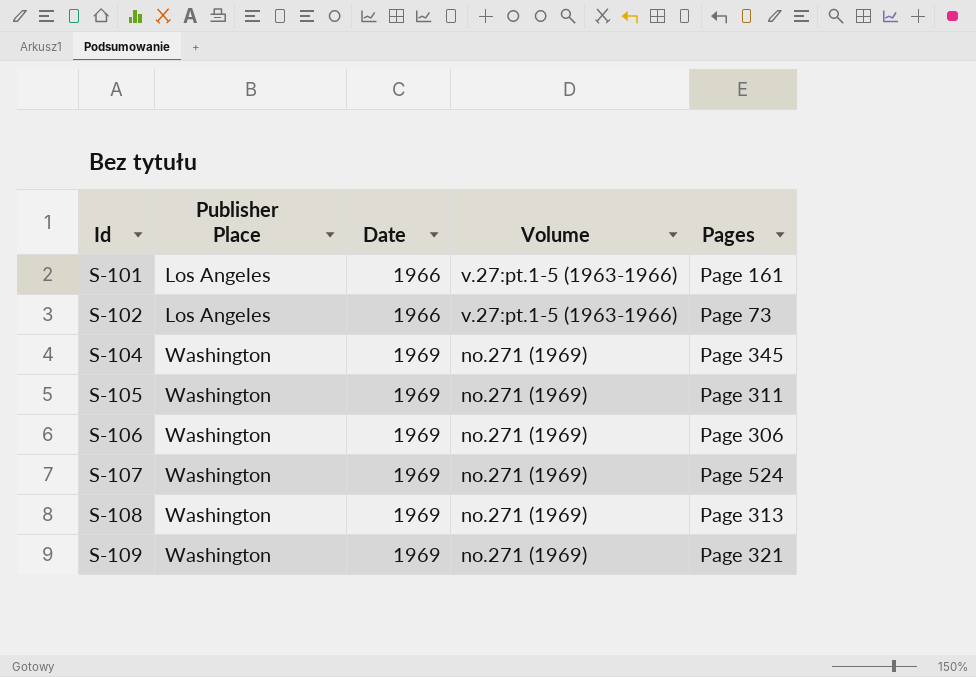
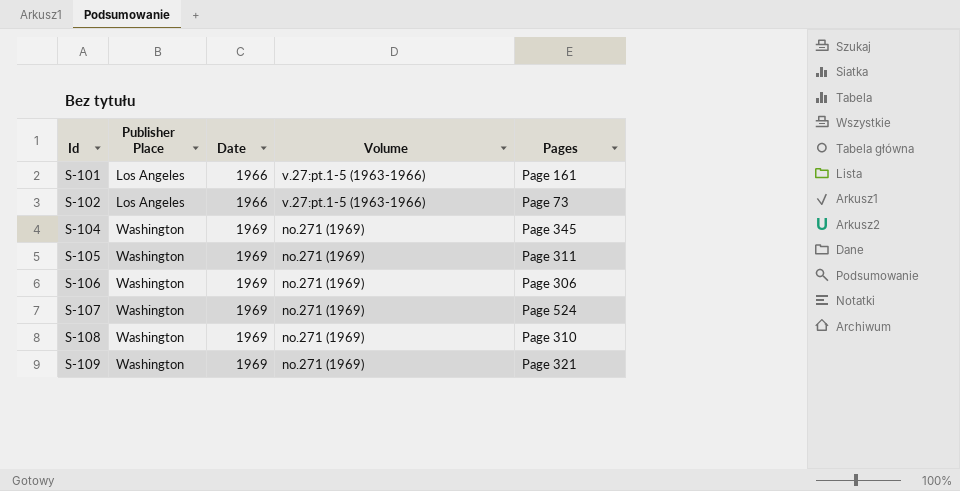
S-108 | Pages: Page 313 -> Page 310

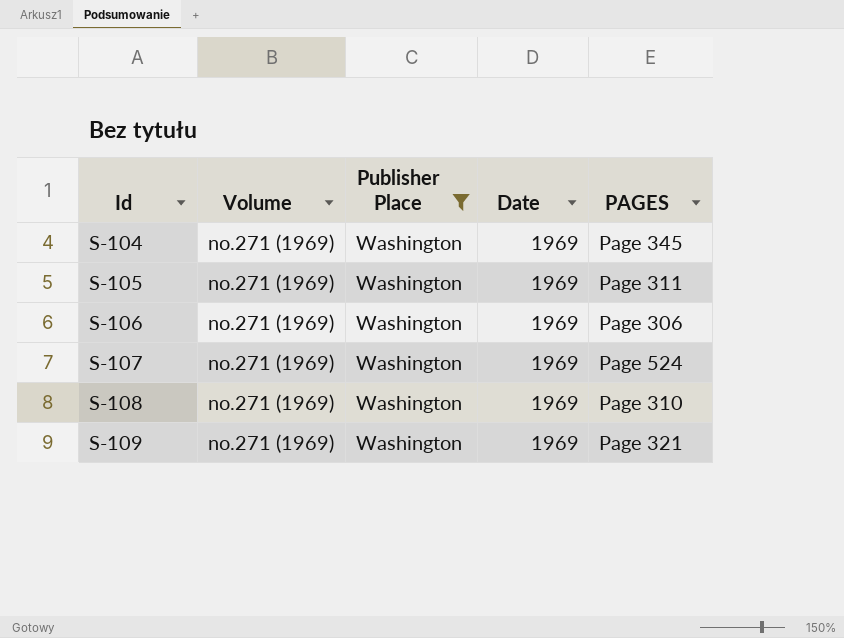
filter: none -> Publisher Place = Washington
column Volume | position: 4 -> 2
column name: Pages -> PAGES

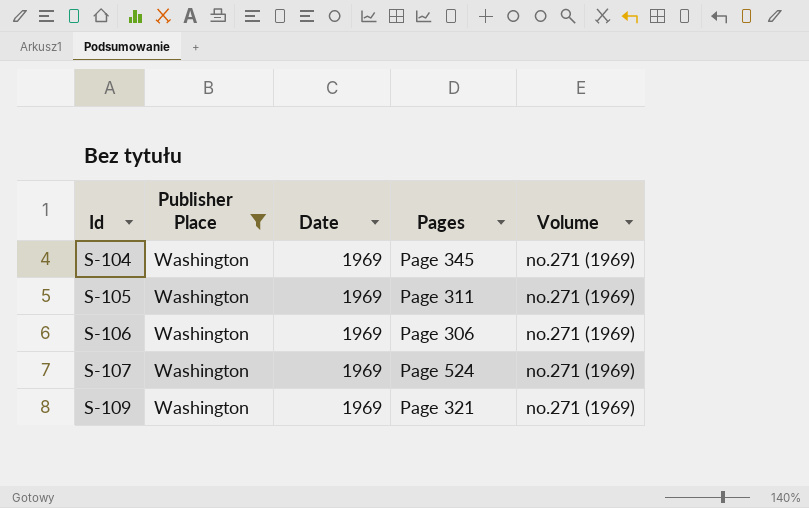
column name: PAGES -> Pages
column Volume | position: 2 -> 5
row S-108: no.271 (1969) | Washington | 1969 | Page 310 -> none

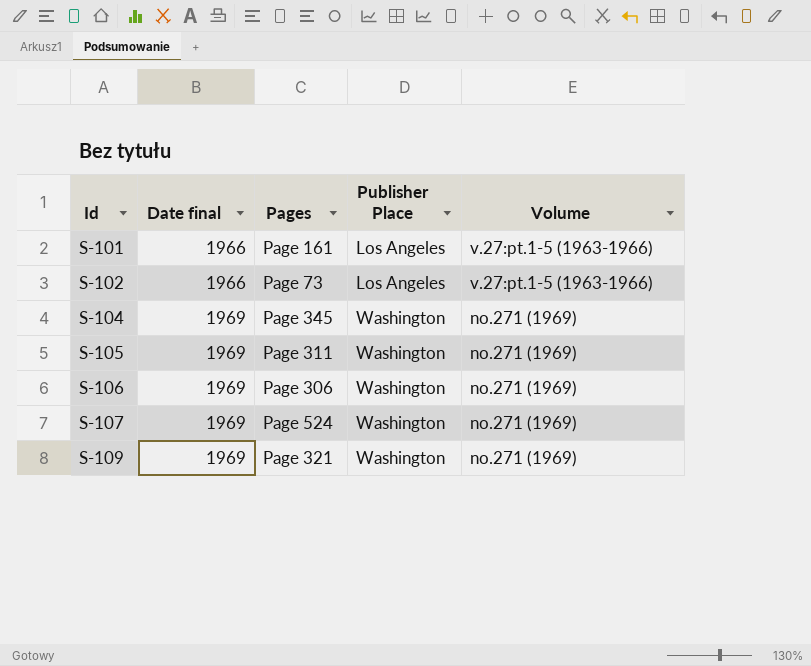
filter: Publisher Place = Washington -> none
column name: Date -> Date final
column Publisher Place | position: 2 -> 4

